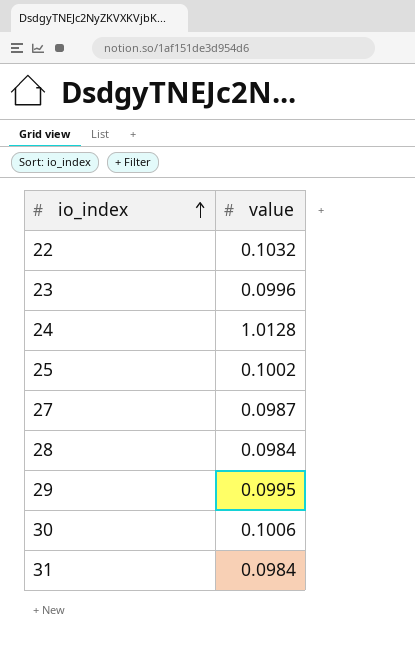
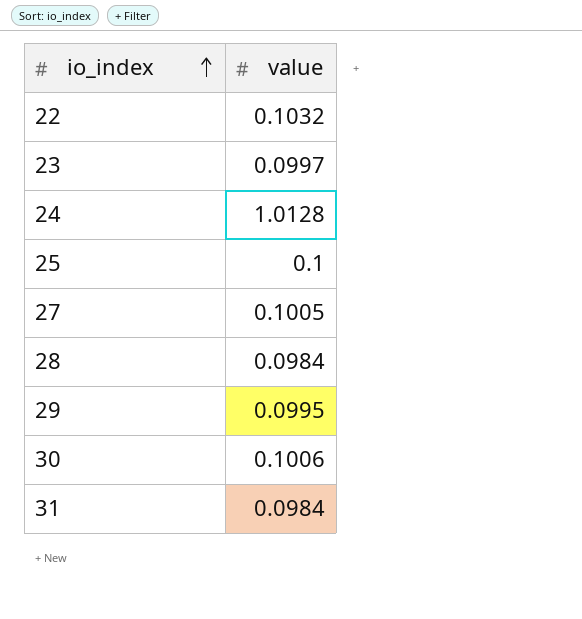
23 | value: 0.0996 -> 0.0997
25 | value: 0.1002 -> 0.1
27 | value: 0.0987 -> 0.1005

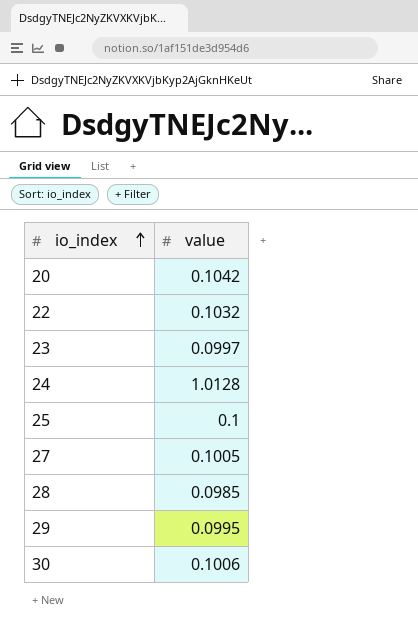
row 31: 0.0984 -> none
row 20: none -> 0.1042
28 | value: 0.0984 -> 0.0985

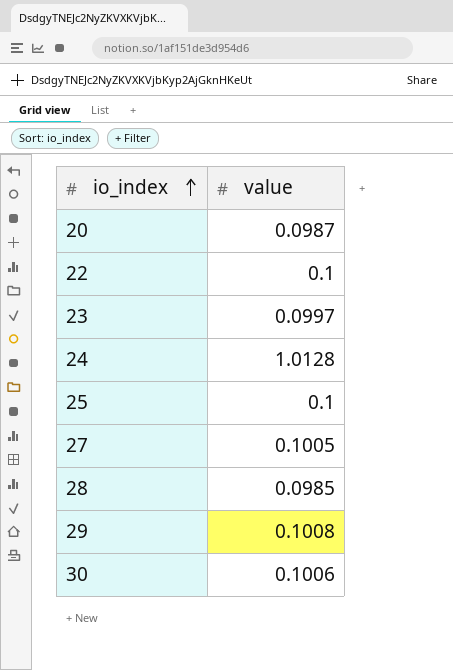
20 | value: 0.1042 -> 0.0987
22 | value: 0.1032 -> 0.1
29 | value: 0.0995 -> 0.1008

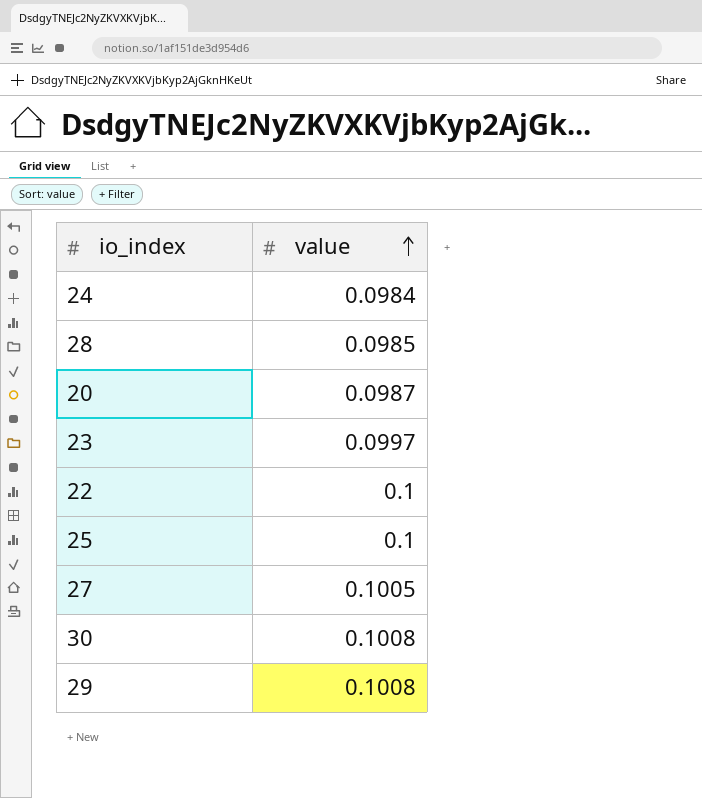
row order: io_index ascending -> value ascending
24 | value: 1.0128 -> 0.0984
30 | value: 0.1006 -> 0.1008

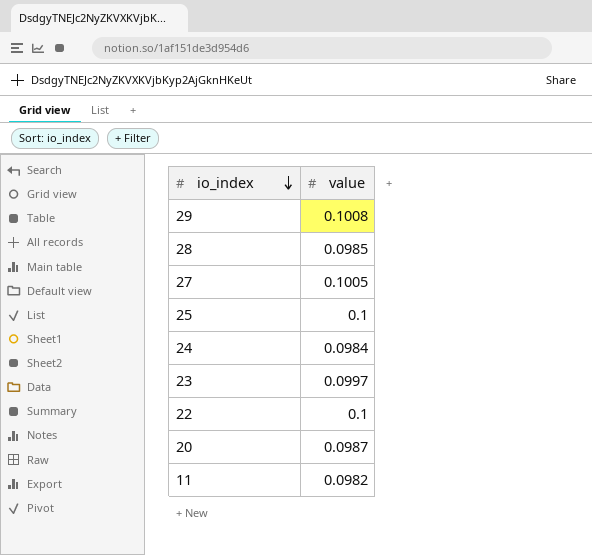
row order: value ascending -> io_index descending
row 30: 0.1008 -> none
row 11: none -> 0.0982

